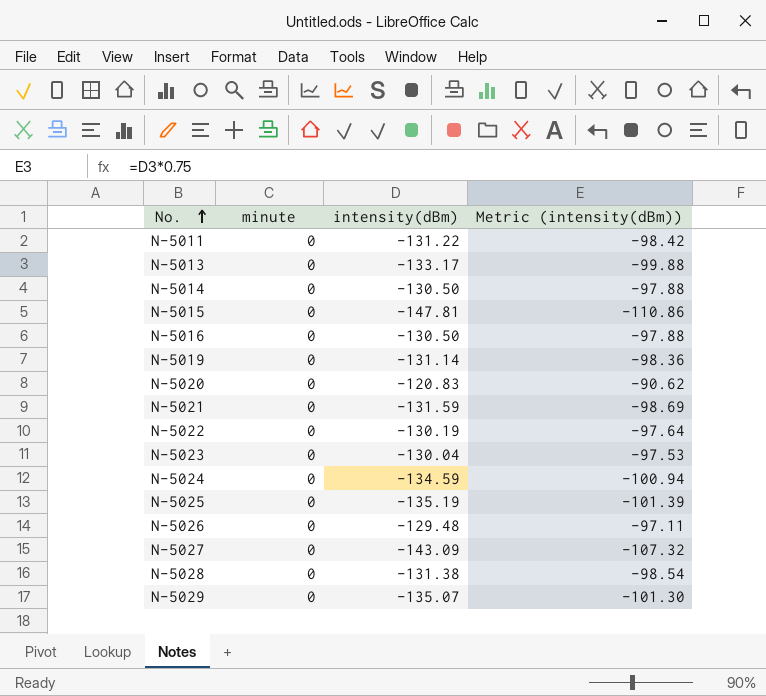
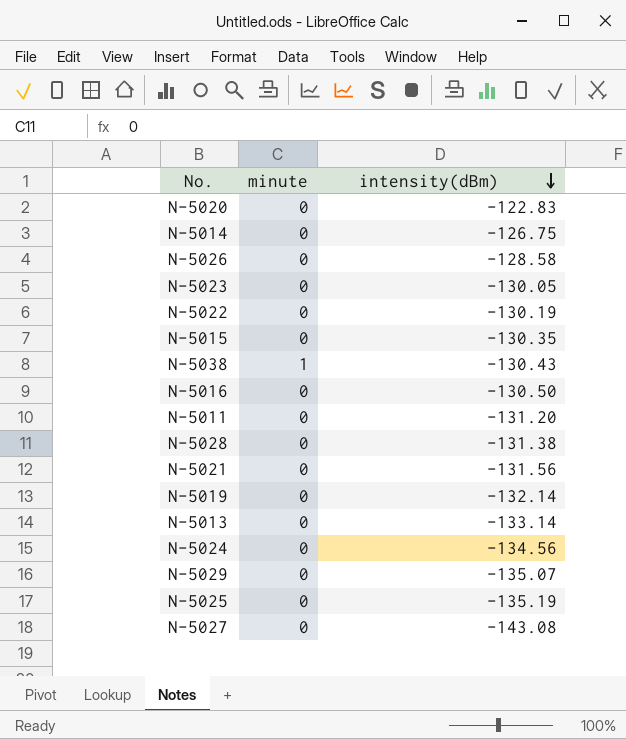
row order: No. ascending -> intensity(dBm) descending
column Metric (intensity(dBm)) | formula: [intensity(dBm)] * 0.75 -> none
N-5020 | intensity(dBm): -120.83 -> -122.83
N-5014 | intensity(dBm): -130.50 -> -126.75
N-5026 | intensity(dBm): -129.48 -> -128.58
N-5023 | intensity(dBm): -130.04 -> -130.05
N-5015 | intensity(dBm): -147.81 -> -130.35
row N-5038: none -> 1 | -130.43
N-5011 | intensity(dBm): -131.22 -> -131.20
N-5021 | intensity(dBm): -131.59 -> -131.56
N-5019 | intensity(dBm): -131.14 -> -132.14
N-5013 | intensity(dBm): -133.17 -> -133.14
N-5024 | intensity(dBm): -134.59 -> -134.56
N-5027 | intensity(dBm): -143.09 -> -143.08

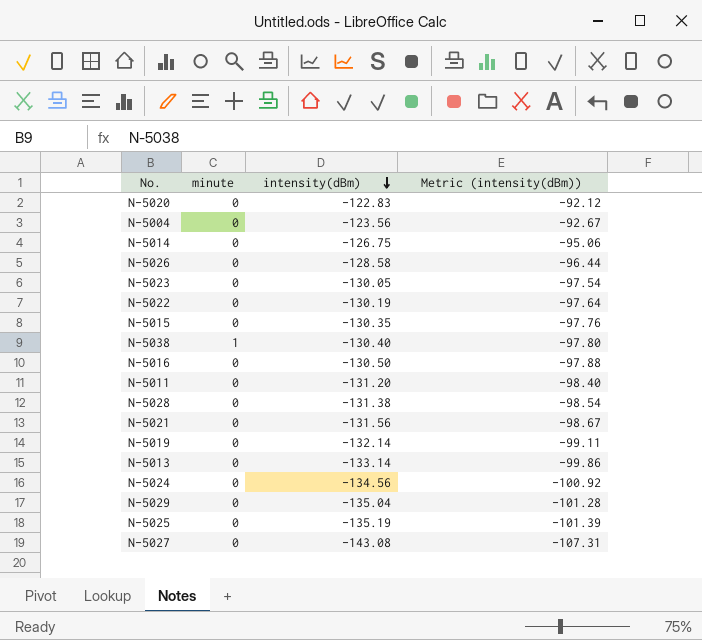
column Metric (intensity(dBm)) | formula: none -> [intensity(dBm)] * 0.75
row N-5004: none -> 0 | -123.56 | -92.67
N-5038 | intensity(dBm): -130.43 -> -130.40
N-5029 | intensity(dBm): -135.07 -> -135.04

